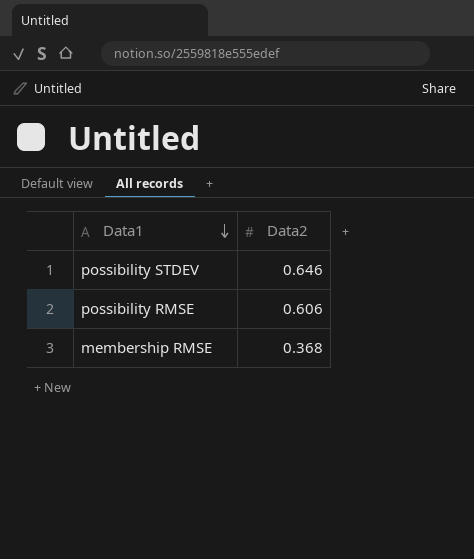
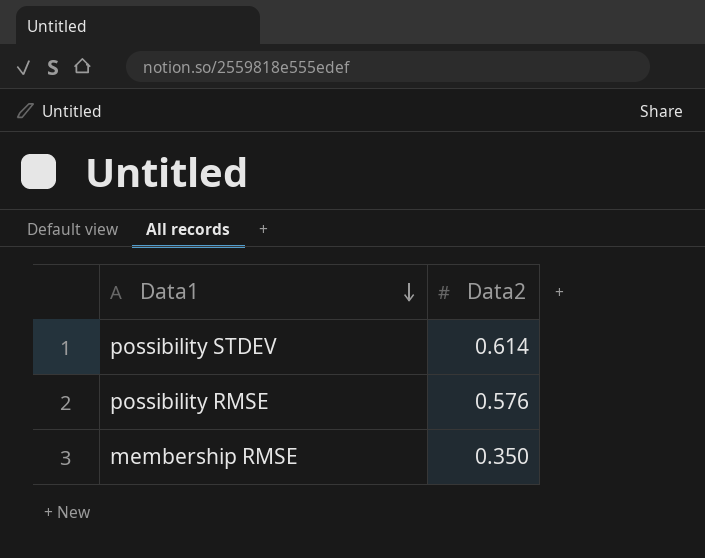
possibility STDEV | Data2: 0.646 -> 0.614
possibility RMSE | Data2: 0.606 -> 0.576
membership RMSE | Data2: 0.368 -> 0.350

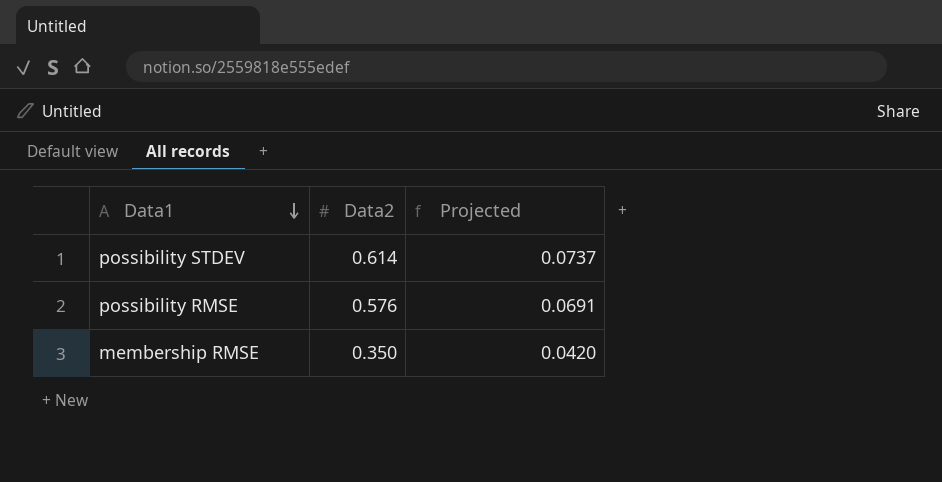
column Projected | formula: none -> [Data2] * 0.12

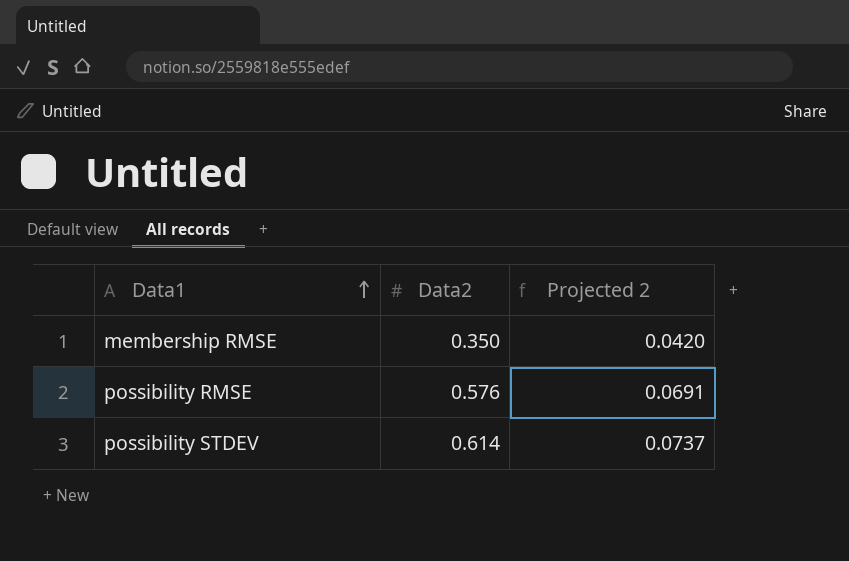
row order: Data1 descending -> Data1 ascending
column name: Projected -> Projected 2

